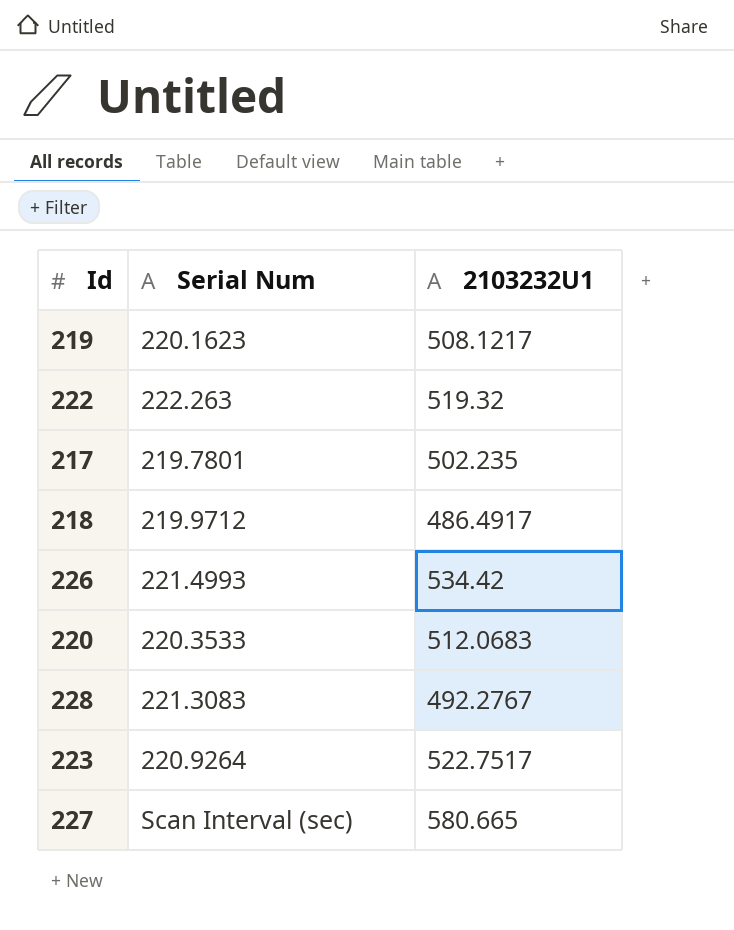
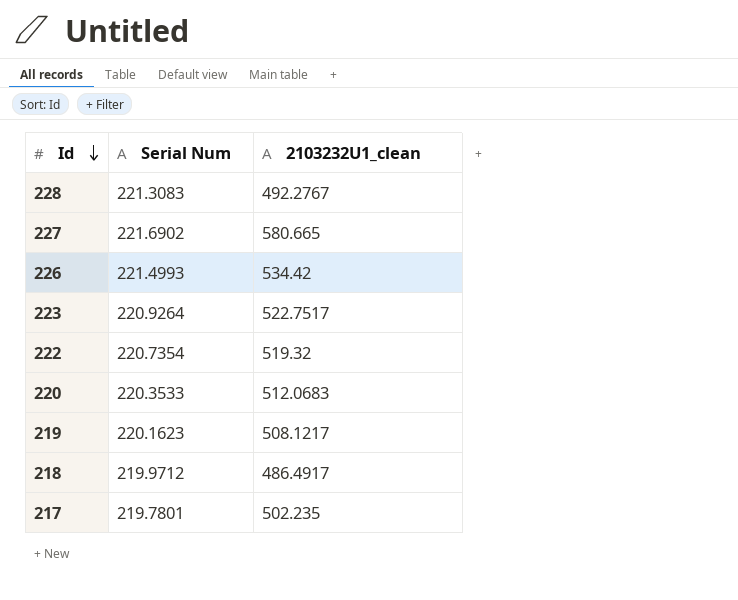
row order: none -> Id descending
column name: 2103232U1 -> 2103232U1_clean
227 | Serial Num: Scan Interval (sec) -> 221.6902
222 | Serial Num: 222.263 -> 220.7354

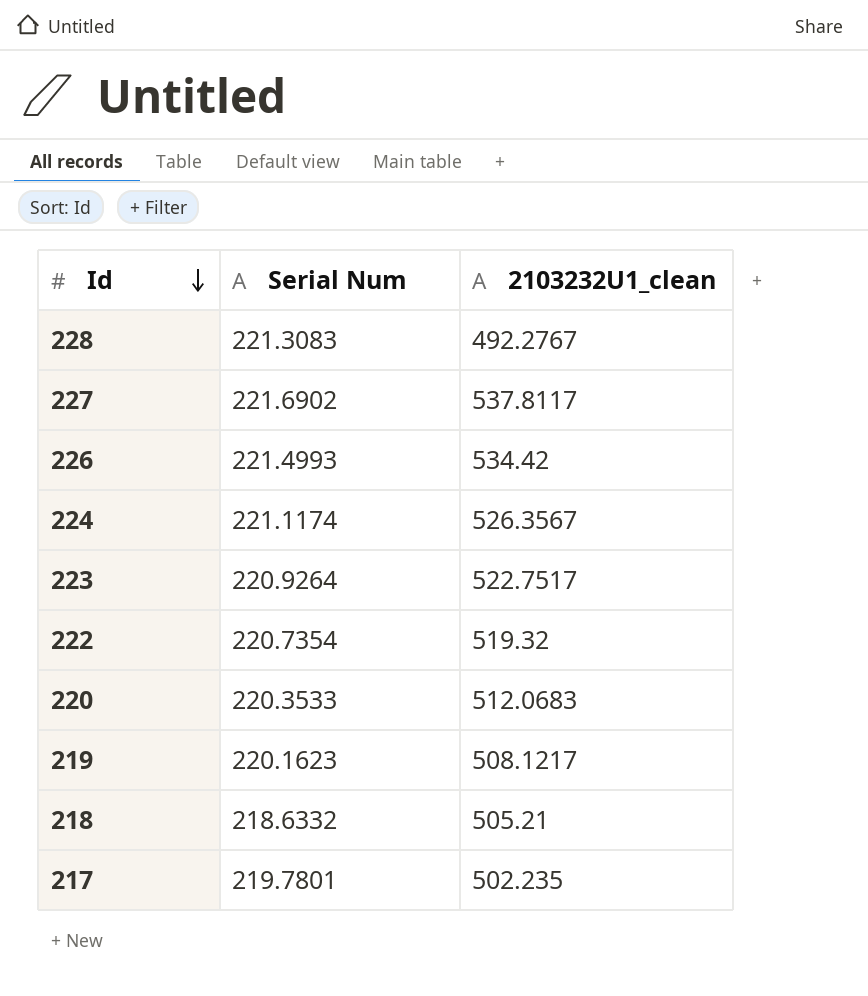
227 | 2103232U1_clean: 580.665 -> 537.8117
row 224: none -> 221.1174 | 526.3567
218 | Serial Num: 219.9712 -> 218.6332
218 | 2103232U1_clean: 486.4917 -> 505.21

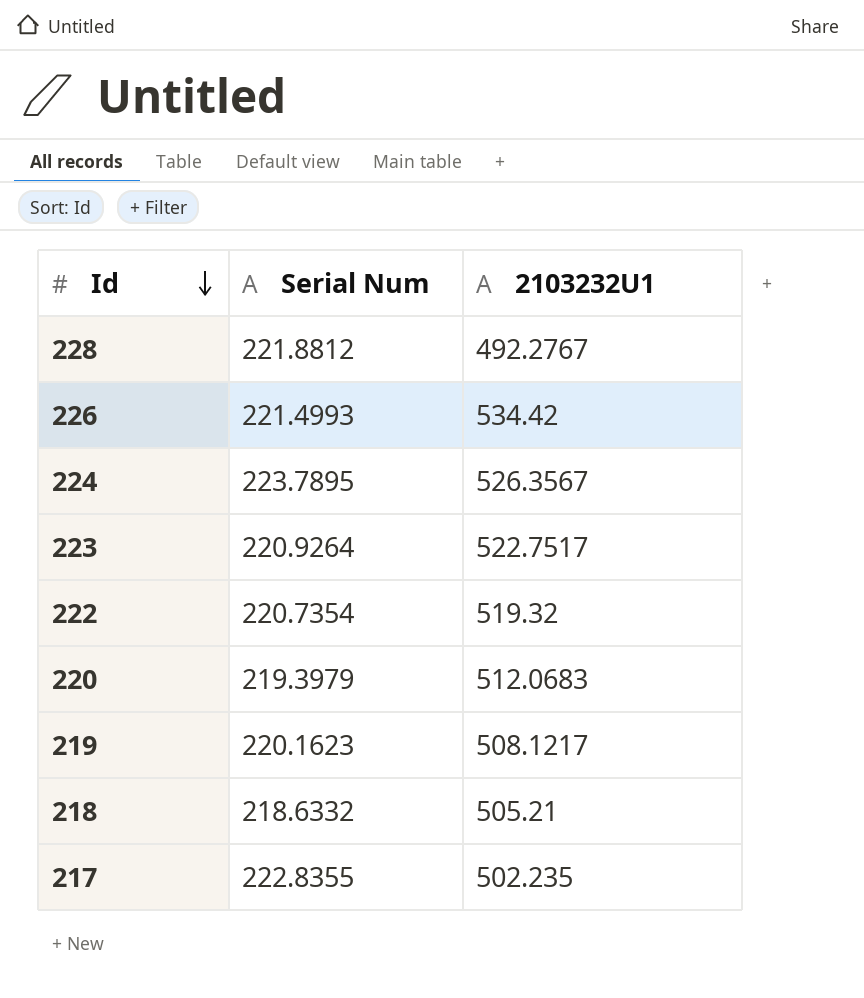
column name: 2103232U1_clean -> 2103232U1
row 227: 221.6902 | 537.8117 -> none
228 | Serial Num: 221.3083 -> 221.8812
224 | Serial Num: 221.1174 -> 223.7895
220 | Serial Num: 220.3533 -> 219.3979
217 | Serial Num: 219.7801 -> 222.8355

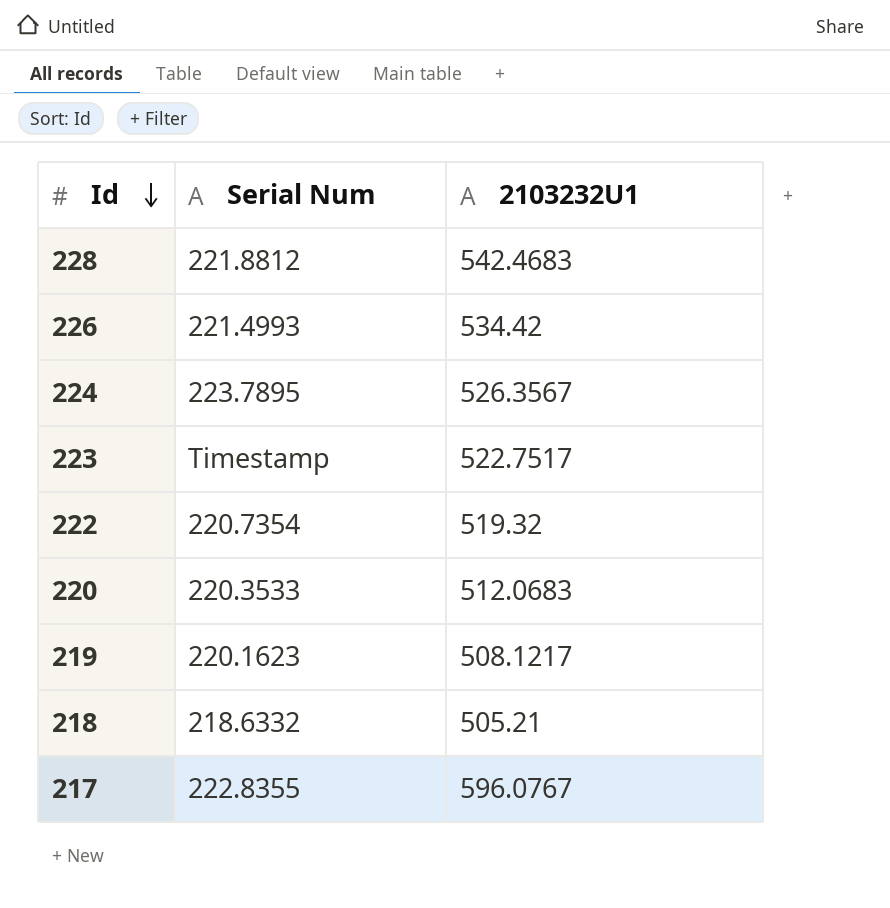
228 | 2103232U1: 492.2767 -> 542.4683
223 | Serial Num: 220.9264 -> Timestamp
220 | Serial Num: 219.3979 -> 220.3533
217 | 2103232U1: 502.235 -> 596.0767

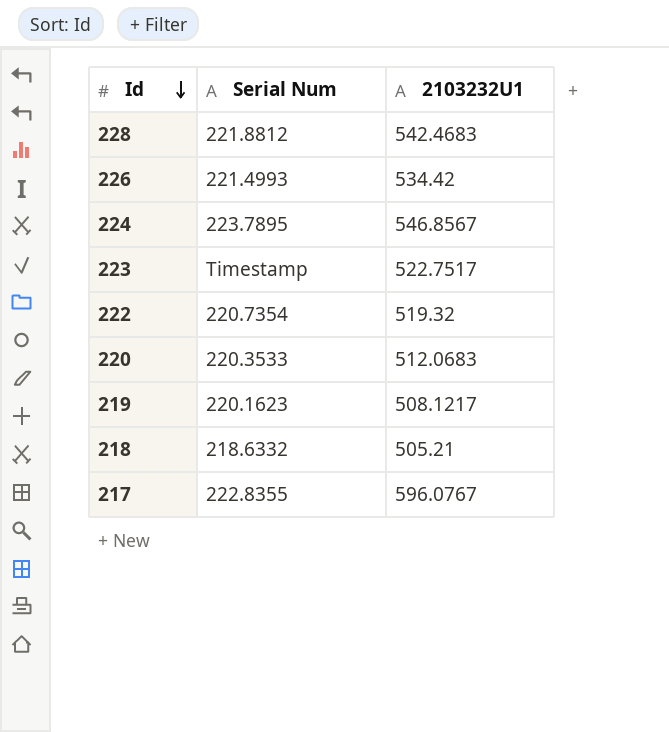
224 | 2103232U1: 526.3567 -> 546.8567

